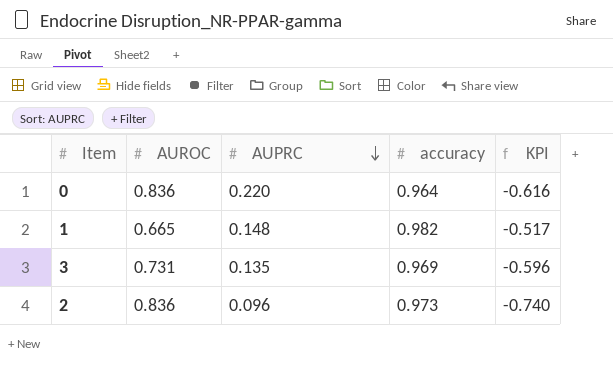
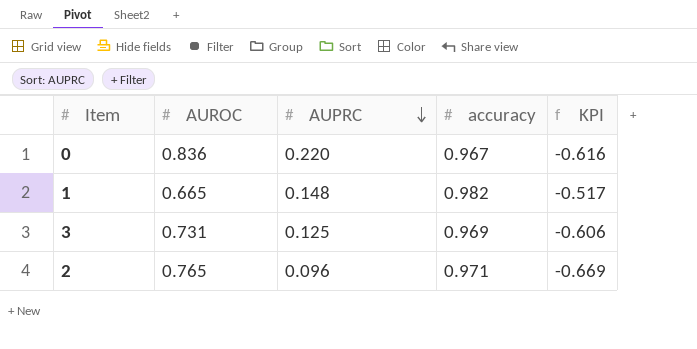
0 | accuracy: 0.964 -> 0.967
3 | AUPRC: 0.135 -> 0.125
3 | KPI: -0.596 -> -0.606
2 | AUROC: 0.836 -> 0.765
2 | accuracy: 0.973 -> 0.971
2 | KPI: -0.740 -> -0.669

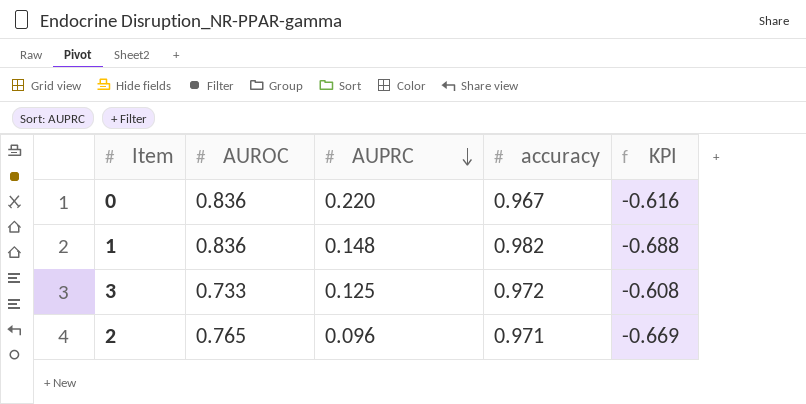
1 | AUROC: 0.665 -> 0.836
1 | KPI: -0.517 -> -0.688
3 | AUROC: 0.731 -> 0.733
3 | accuracy: 0.969 -> 0.972
3 | KPI: -0.606 -> -0.608

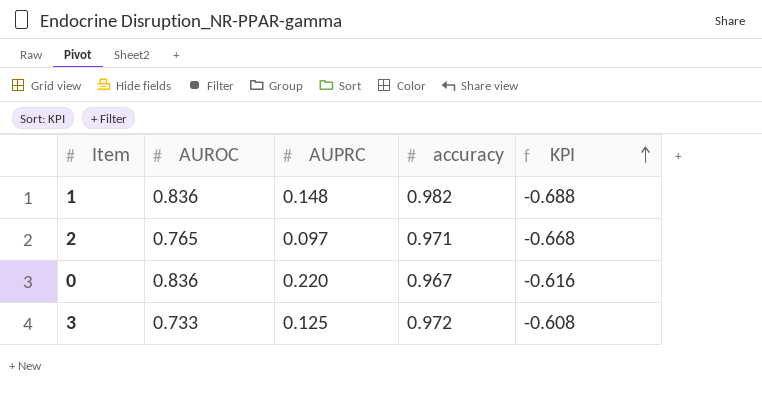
row order: AUPRC descending -> KPI ascending
2 | AUPRC: 0.096 -> 0.097
2 | KPI: -0.669 -> -0.668

